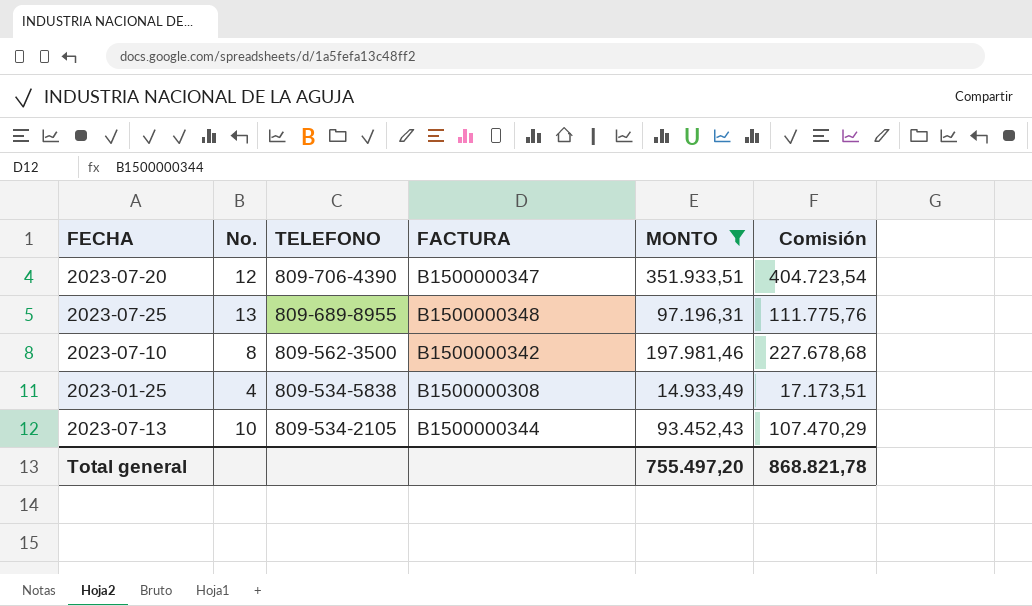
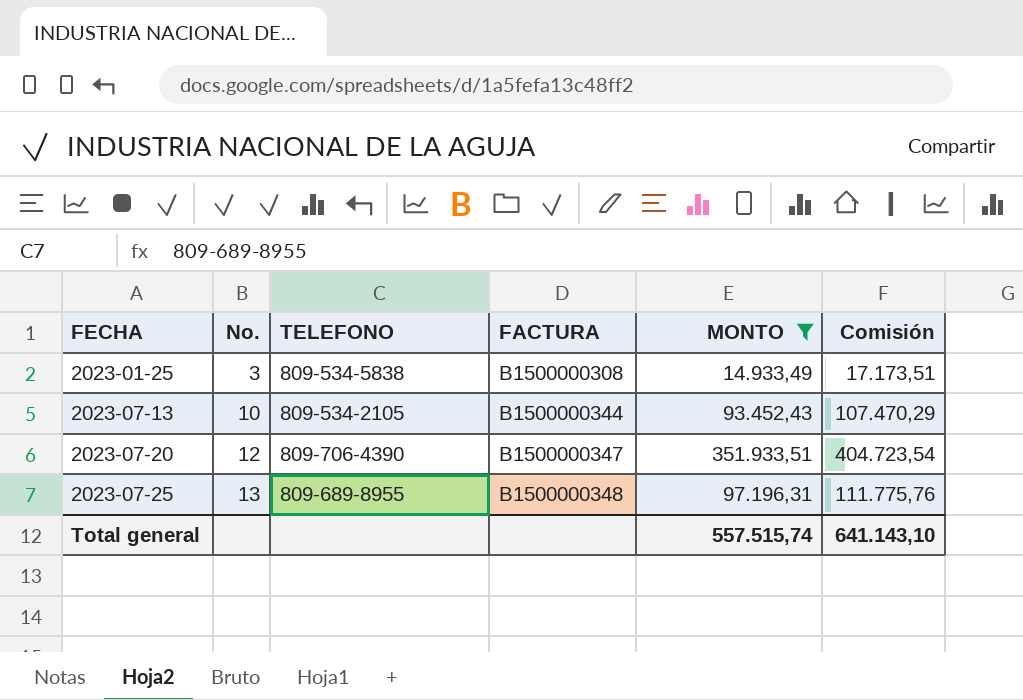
row order: TELEFONO descending -> FECHA ascending
row 2023-07-10: 8 | 809-562-3500 | B1500000342 | 197.981,46 | 227.678,68 -> none
2023-01-25 | No.: 4 -> 3
Total general | MONTO: 755.497,20 -> 557.515,74
Total general | Comisión: 868.821,78 -> 641.143,10

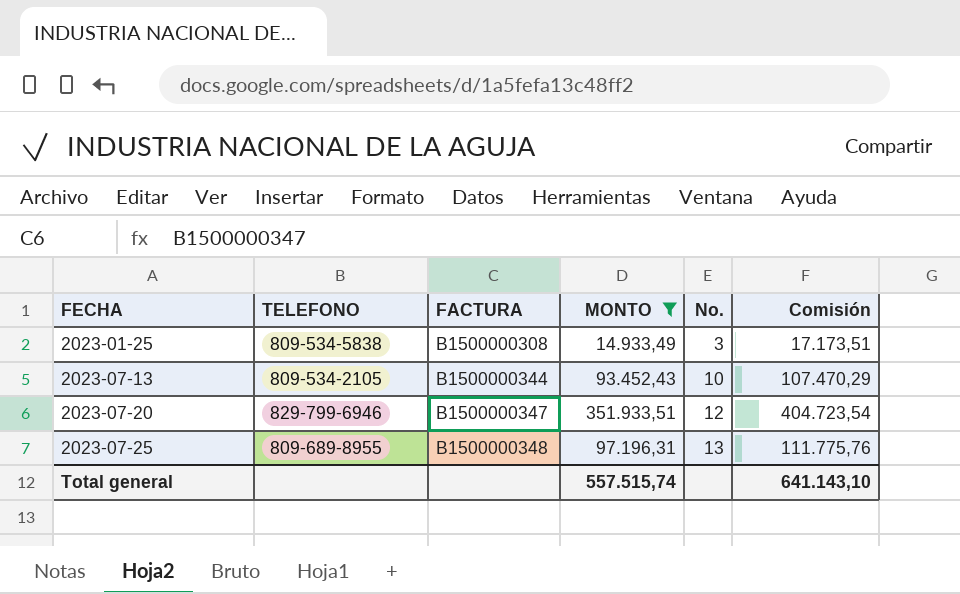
column No. | position: 2 -> 5
2023-07-20 | TELEFONO: 809-706-4390 -> 829-799-6946

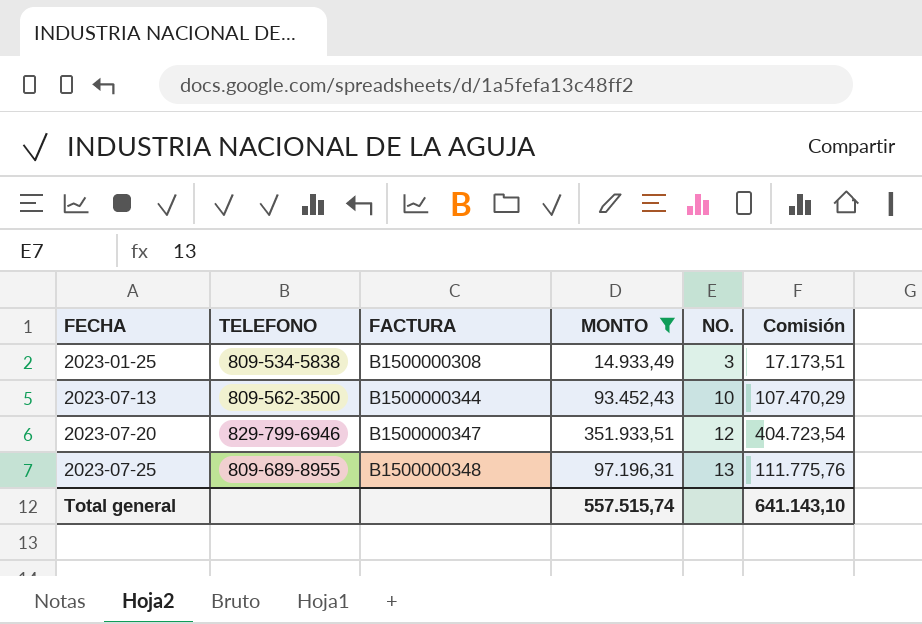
column name: No. -> NO.
2023-07-13 | TELEFONO: 809-534-2105 -> 809-562-3500

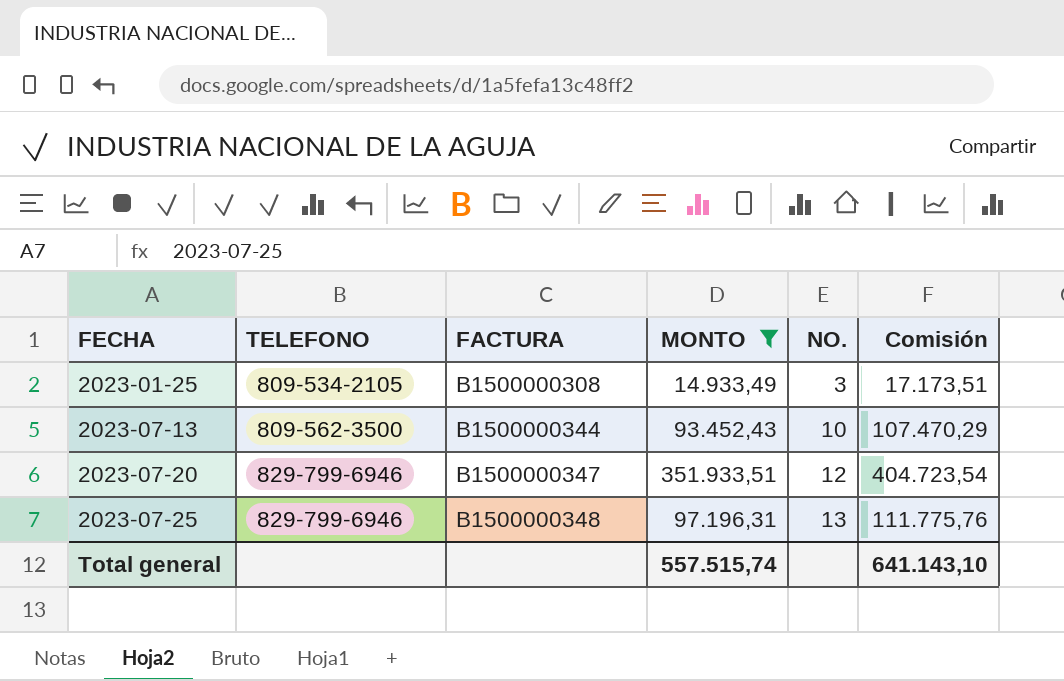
2023-01-25 | TELEFONO: 809-534-5838 -> 809-534-2105
2023-07-25 | TELEFONO: 809-689-8955 -> 829-799-6946

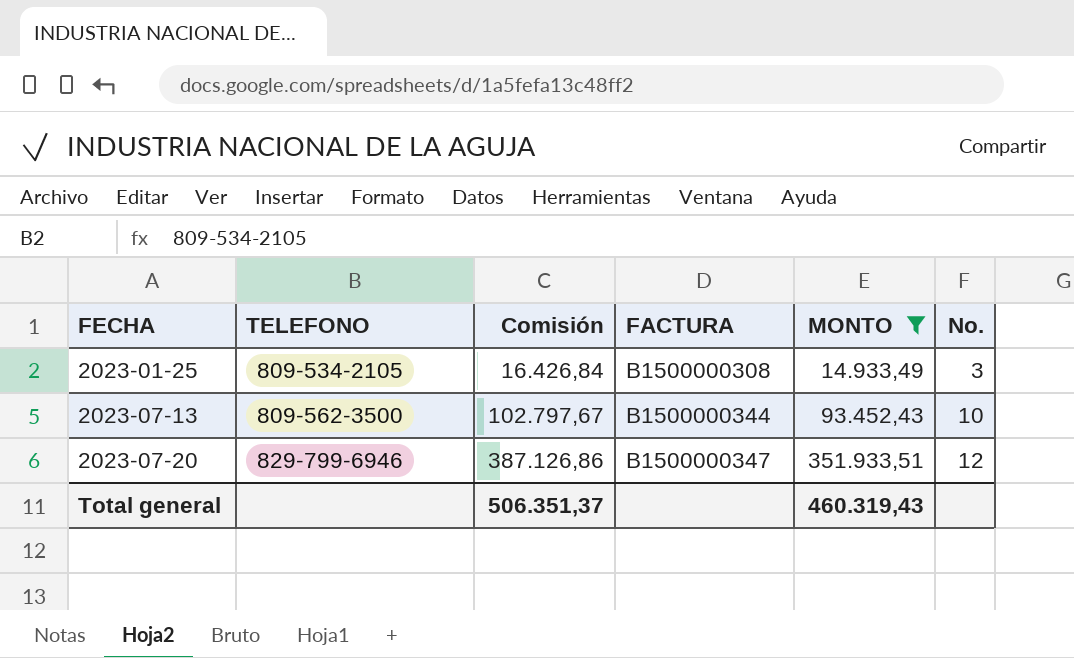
column Comisión | formula: [MONTO] * 1,15 -> [MONTO] * 1,1
column Comisión | position: 6 -> 3
column name: NO. -> No.
row 2023-07-25: 829-799-6946 | B1500000348 | 97.196,31 | 13 | 111.775,76 -> none
Total general | Comisión: 641.143,10 -> 506.351,37
Total general | MONTO: 557.515,74 -> 460.319,43

